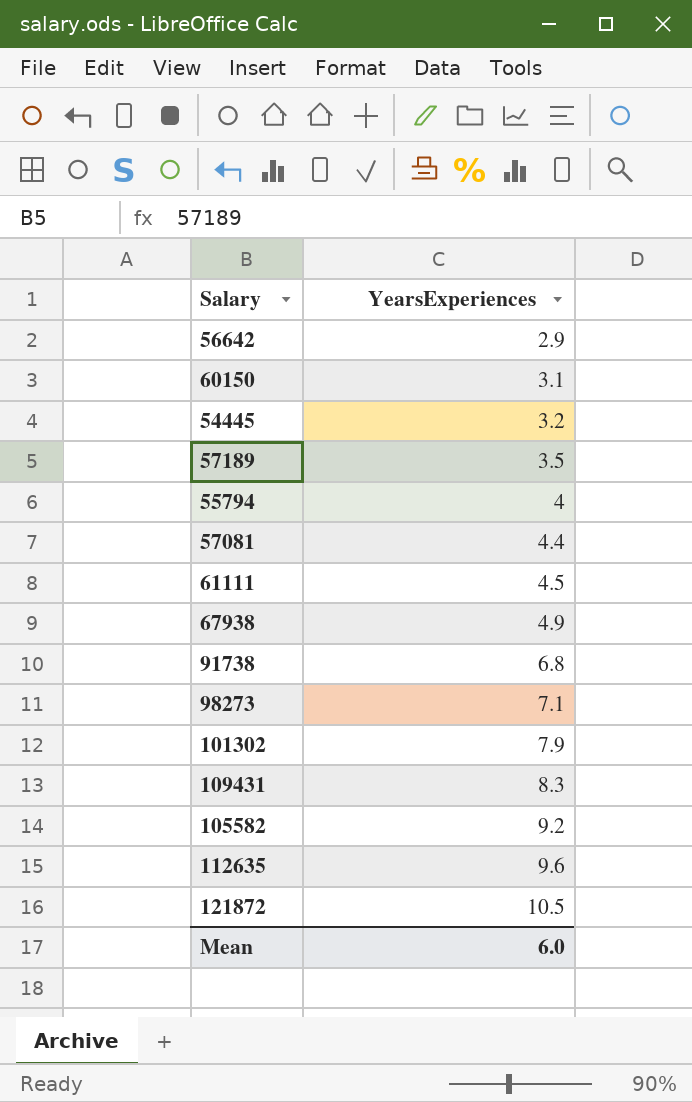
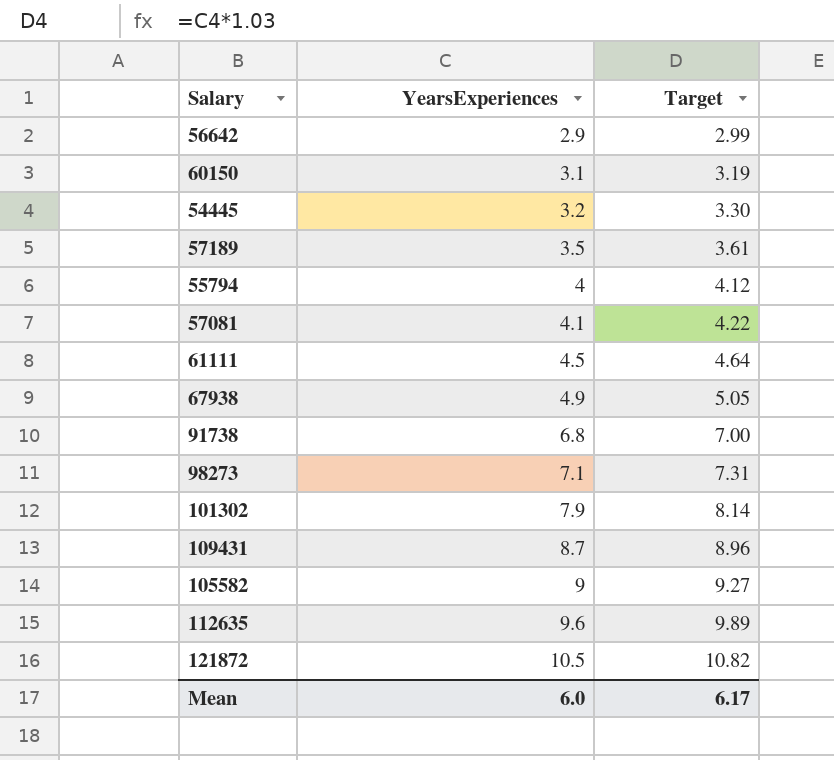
column Target | formula: none -> [YearsExperiences] * 1.03
57081 | YearsExperiences: 4.4 -> 4.1
109431 | YearsExperiences: 8.3 -> 8.7
105582 | YearsExperiences: 9.2 -> 9

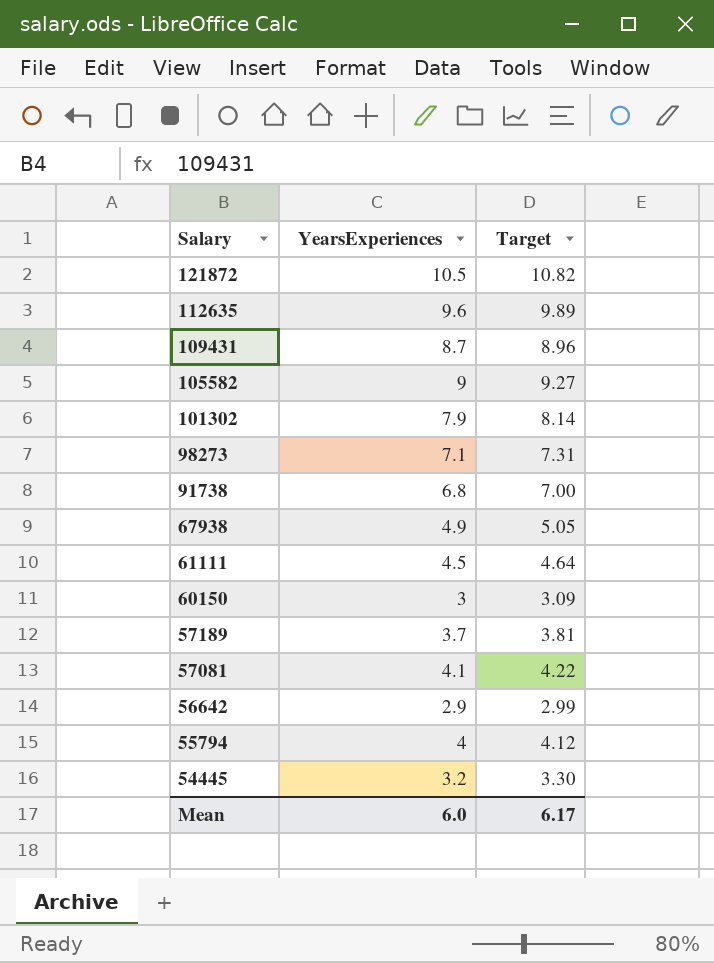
row order: YearsExperiences ascending -> Salary descending
60150 | YearsExperiences: 3.1 -> 3
60150 | Target: 3.19 -> 3.09
57189 | YearsExperiences: 3.5 -> 3.7
57189 | Target: 3.61 -> 3.81

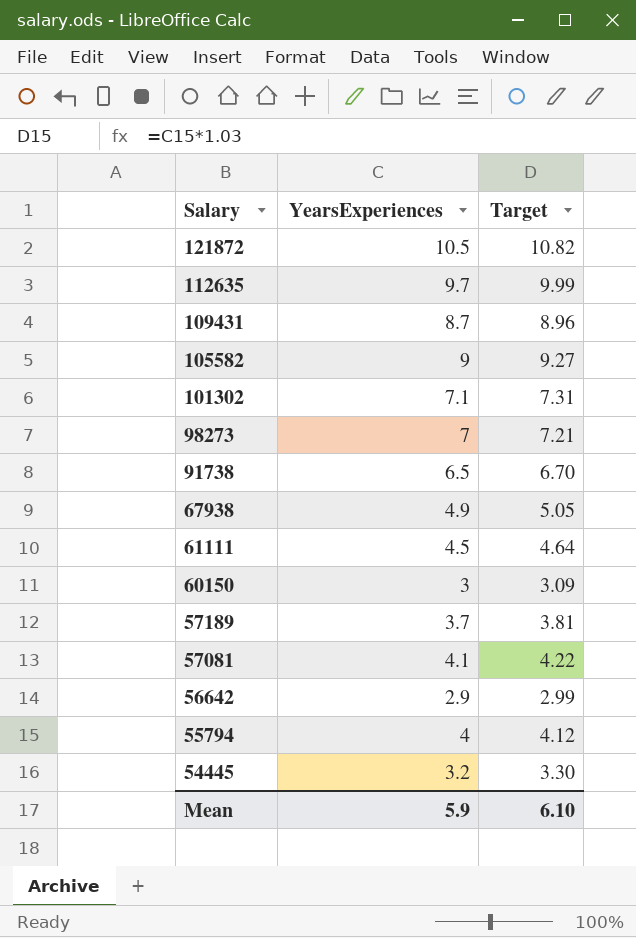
112635 | YearsExperiences: 9.6 -> 9.7
112635 | Target: 9.89 -> 9.99
101302 | YearsExperiences: 7.9 -> 7.1
101302 | Target: 8.14 -> 7.31
98273 | YearsExperiences: 7.1 -> 7
98273 | Target: 7.31 -> 7.21
91738 | YearsExperiences: 6.8 -> 6.5
91738 | Target: 7.00 -> 6.70
Mean | YearsExperiences: 6.0 -> 5.9
Mean | Target: 6.17 -> 6.10

